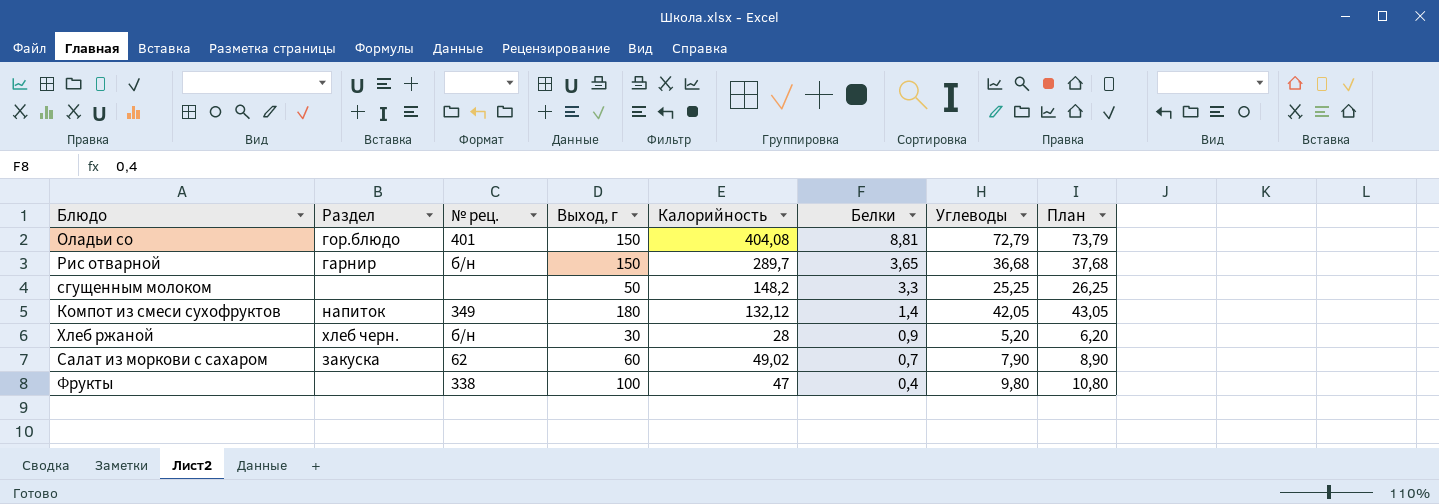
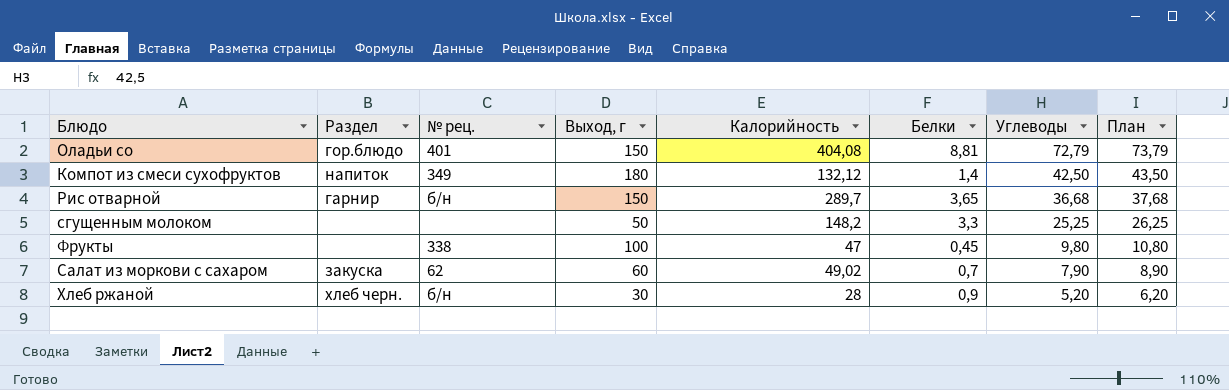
row order: Белки descending -> Углеводы descending
Компот из смеси сухофруктов | Углеводы: 42,05 -> 42,50
Компот из смеси сухофруктов | План: 43,05 -> 43,50
Фрукты | Белки: 0,4 -> 0,45

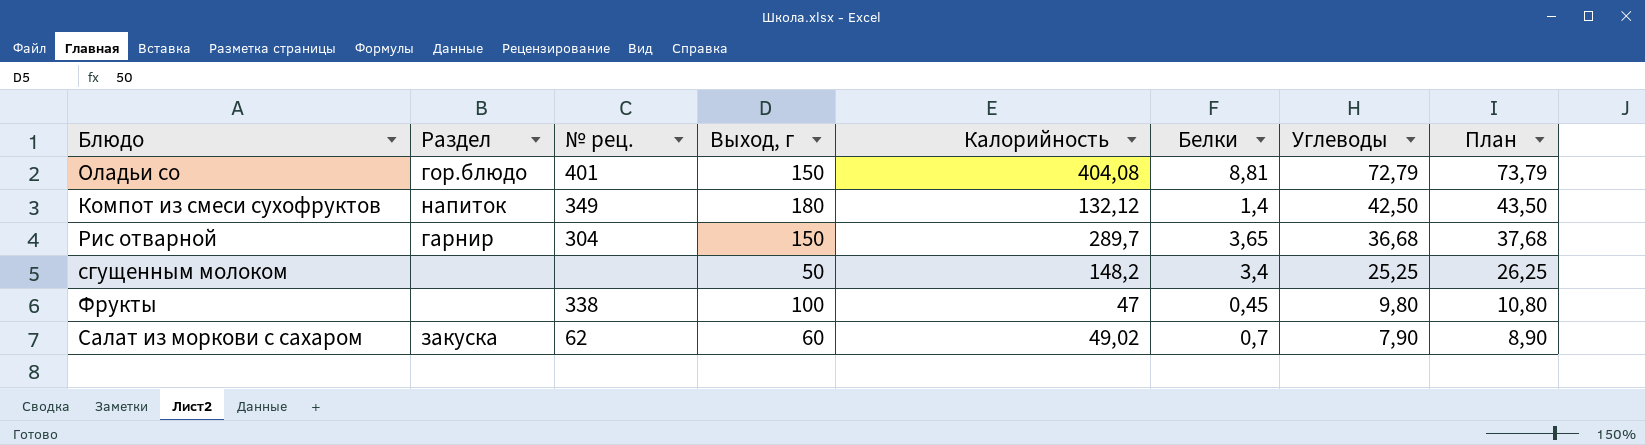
row Хлеб ржаной: хлеб черн. | б/н | 30 | 28 | 0,9 | 5,20 | 6,20 -> none
Рис отварной | № рец.: б/н -> 304
сгущенным молоком | Белки: 3,3 -> 3,4

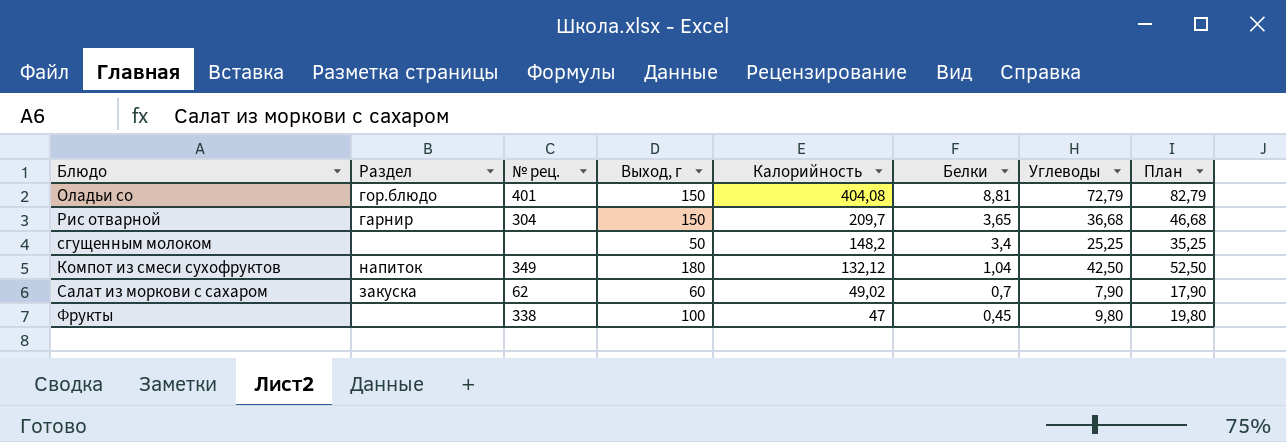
row order: Углеводы descending -> Калорийность descending
column План | formula: [Углеводы] + 1 -> [Углеводы] + 10
Рис отварной | Калорийность: 289,7 -> 209,7
Компот из смеси сухофруктов | Белки: 1,4 -> 1,04

